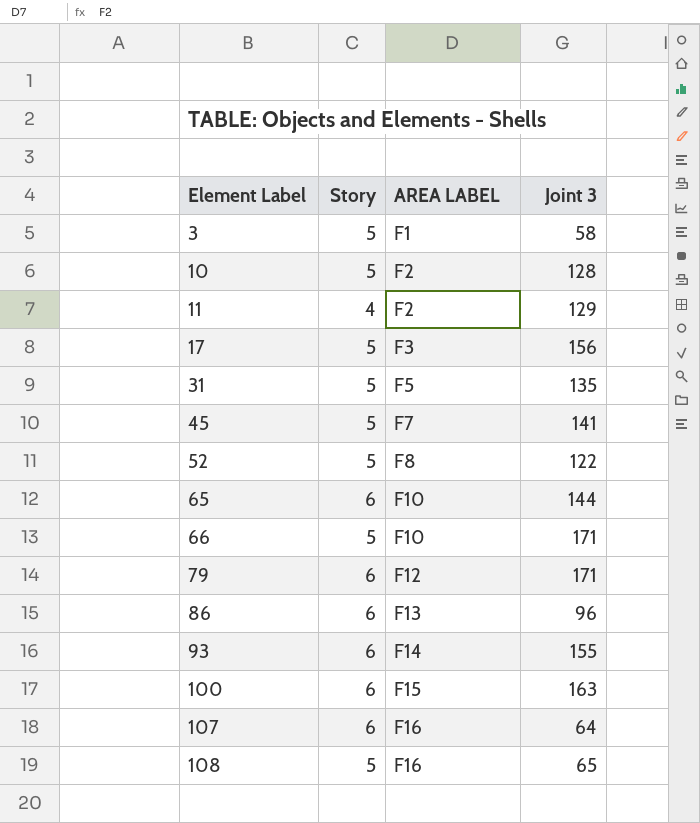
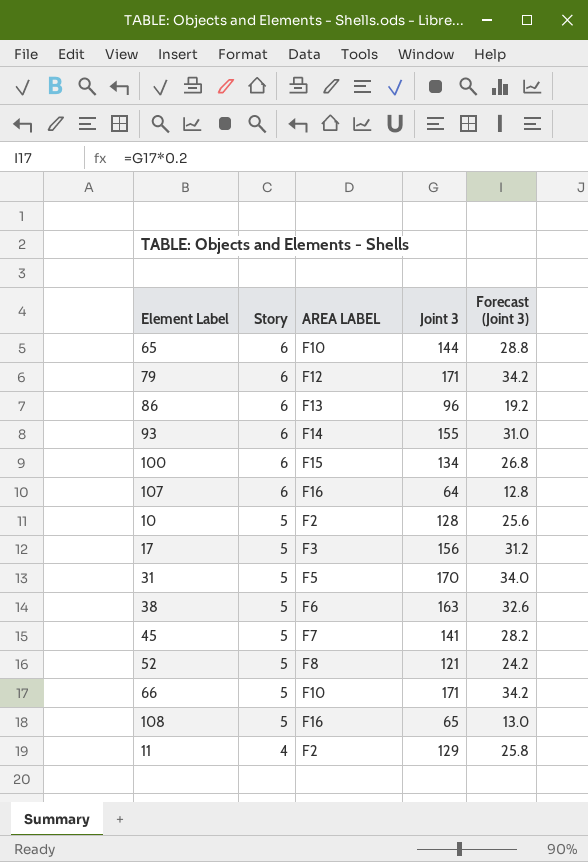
row order: Element Label ascending -> Story descending
column Forecast (Joint 3) | formula: none -> [Joint 3] * 0.2
row 3: 5 | F1 | 58 -> none
100 | Joint 3: 163 -> 134
31 | Joint 3: 135 -> 170
row 38: none -> 5 | F6 | 163 | 32.6
52 | Joint 3: 122 -> 121

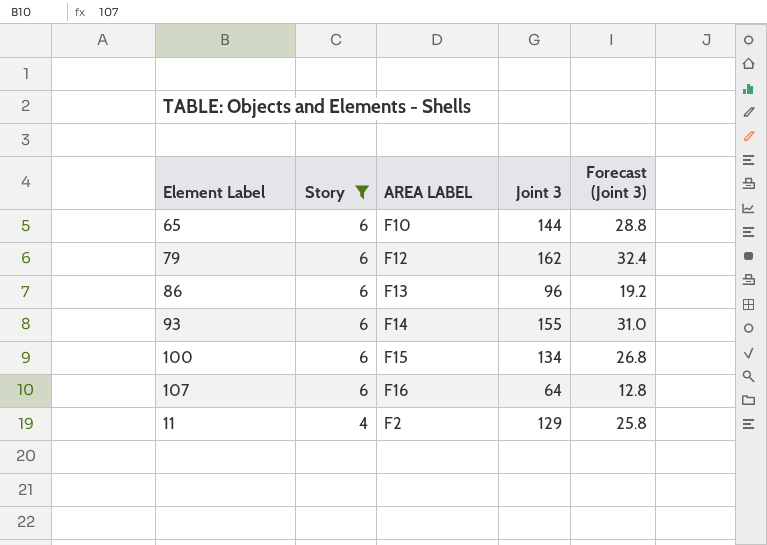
filter: none -> Story != 5
79 | Joint 3: 171 -> 162
79 | Forecast (Joint 3): 34.2 -> 32.4

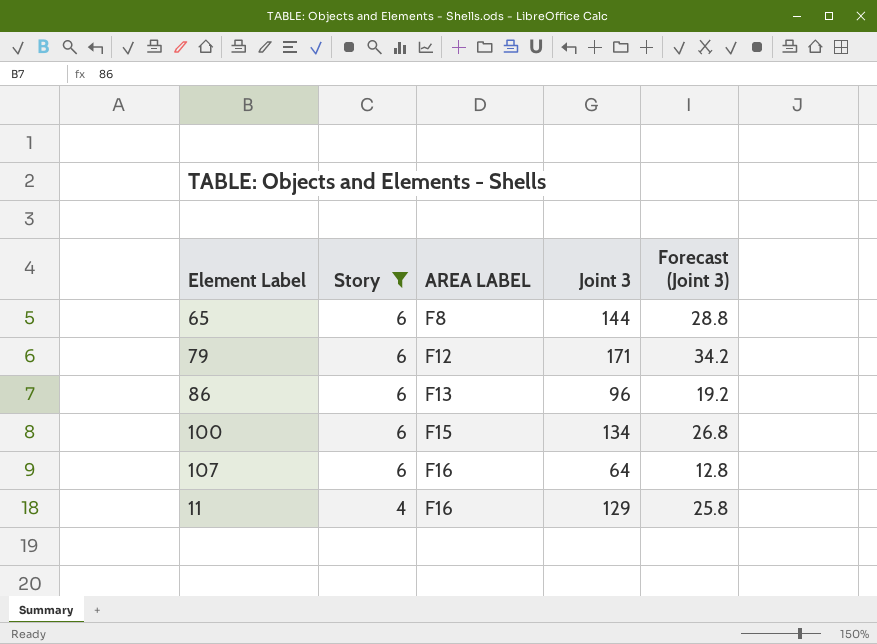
row 93: 6 | F14 | 155 | 31.0 -> none
65 | AREA LABEL: F10 -> F8
79 | Joint 3: 162 -> 171
79 | Forecast (Joint 3): 32.4 -> 34.2
11 | AREA LABEL: F2 -> F16

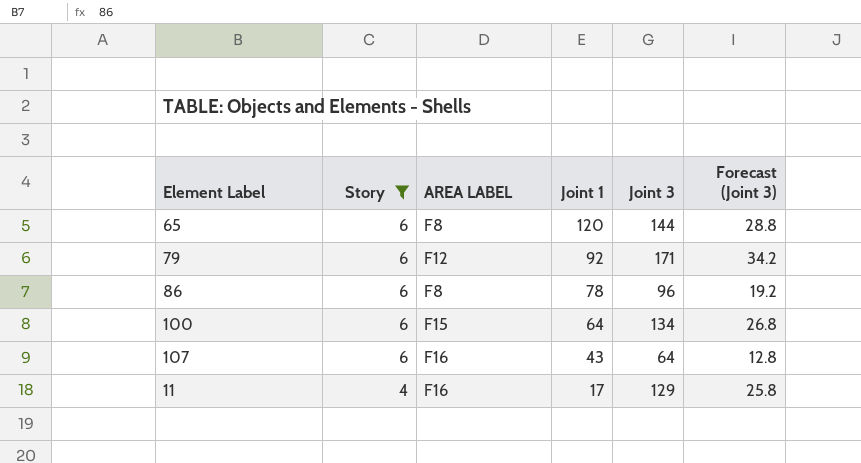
column Joint 1 | position: none -> 4
86 | AREA LABEL: F13 -> F8

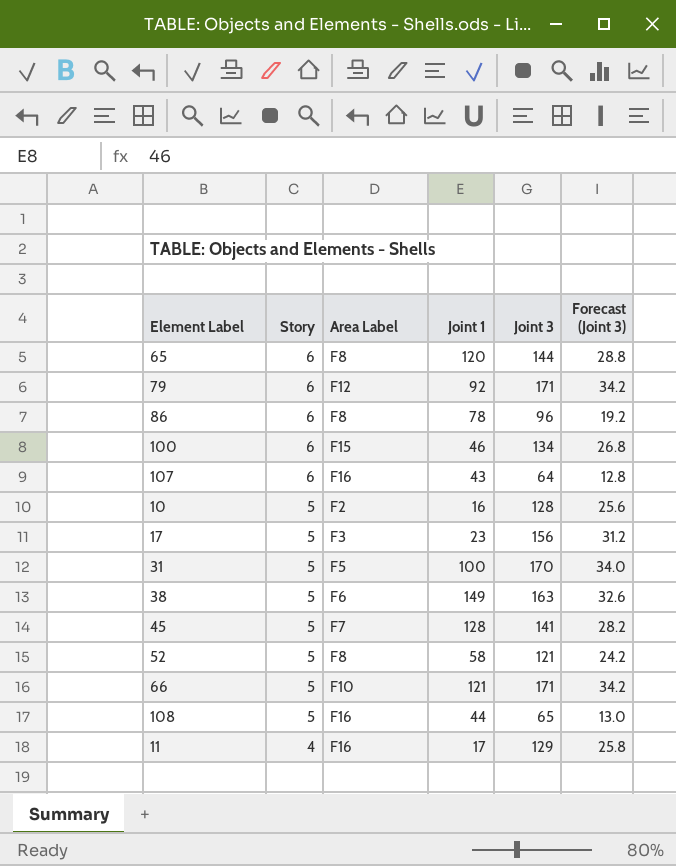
filter: Story != 5 -> none
column name: AREA LABEL -> Area Label
100 | Joint 1: 64 -> 46

